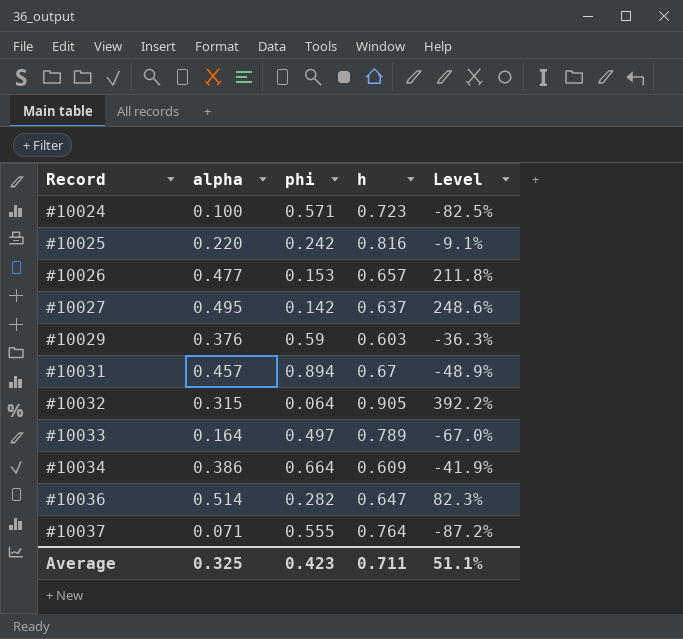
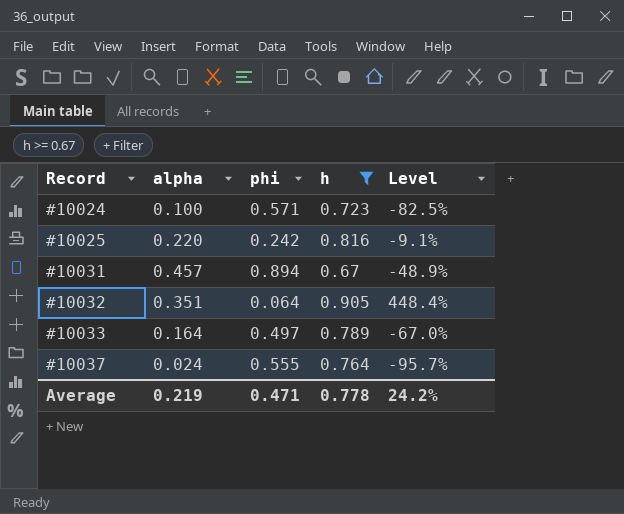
filter: none -> h >= 0.67
#10032 | alpha: 0.315 -> 0.351
#10032 | Level: 392.2% -> 448.4%
#10037 | alpha: 0.071 -> 0.024
#10037 | Level: -87.2% -> -95.7%
Average | alpha: 0.325 -> 0.219
Average | phi: 0.423 -> 0.471
Average | h: 0.711 -> 0.778
Average | Level: 51.1% -> 24.2%

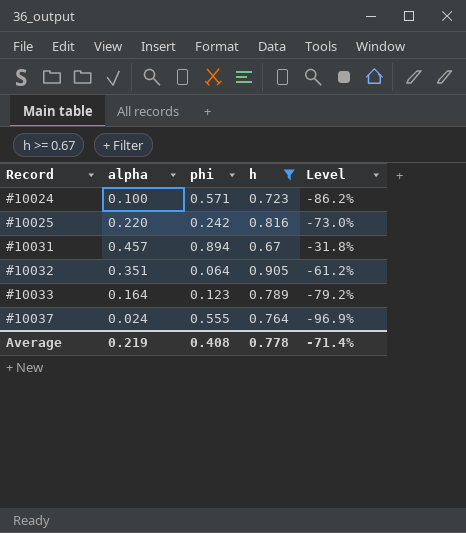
column Level | formula: ([alpha] - [phi]) / [phi] -> ([alpha] - [h]) / [h]
#10033 | phi: 0.497 -> 0.123
Average | phi: 0.471 -> 0.408
Average | Level: 24.2% -> -71.4%

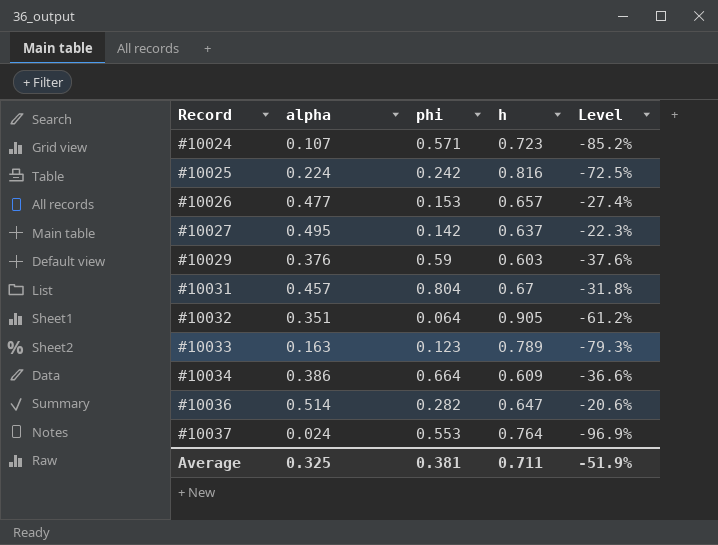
filter: h >= 0.67 -> none
#10024 | alpha: 0.100 -> 0.107
#10024 | Level: -86.2% -> -85.2%
#10025 | alpha: 0.220 -> 0.224
#10025 | Level: -73.0% -> -72.5%
#10031 | phi: 0.894 -> 0.804
#10033 | alpha: 0.164 -> 0.163
#10033 | Level: -79.2% -> -79.3%
#10037 | phi: 0.555 -> 0.553
Average | alpha: 0.219 -> 0.325
Average | phi: 0.408 -> 0.381
Average | h: 0.778 -> 0.711
Average | Level: -71.4% -> -51.9%

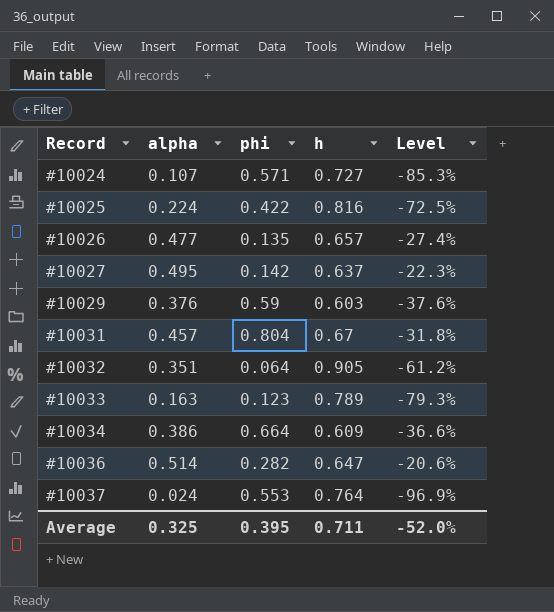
#10024 | h: 0.723 -> 0.727
#10024 | Level: -85.2% -> -85.3%
#10025 | phi: 0.242 -> 0.422
#10026 | phi: 0.153 -> 0.135
Average | phi: 0.381 -> 0.395
Average | Level: -51.9% -> -52.0%

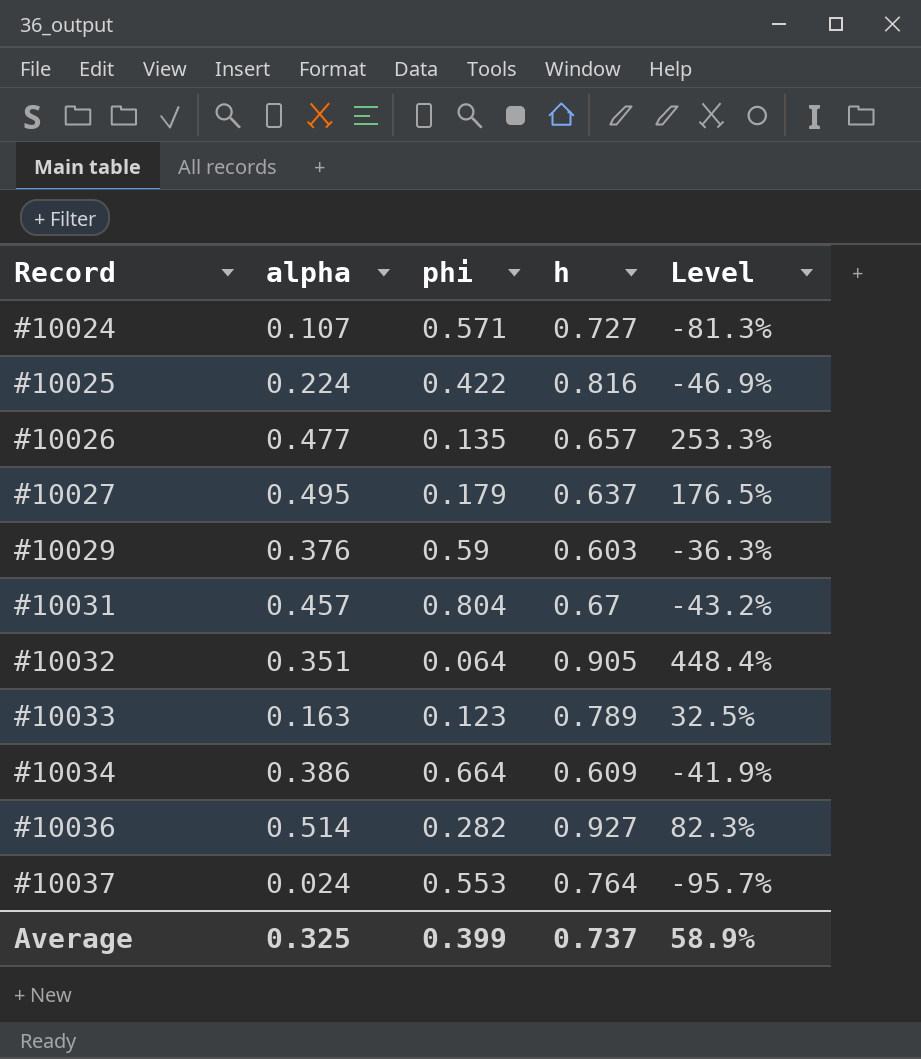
column Level | formula: ([alpha] - [h]) / [h] -> ([alpha] - [phi]) / [phi]
#10027 | phi: 0.142 -> 0.179
#10036 | h: 0.647 -> 0.927
Average | phi: 0.395 -> 0.399
Average | h: 0.711 -> 0.737
Average | Level: -52.0% -> 58.9%

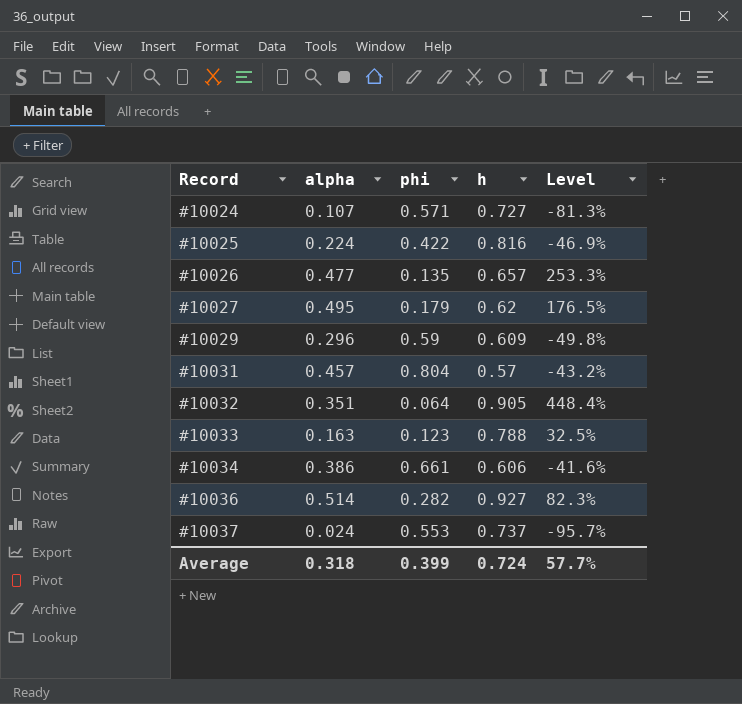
#10027 | h: 0.637 -> 0.62
#10029 | alpha: 0.376 -> 0.296
#10029 | h: 0.603 -> 0.609
#10029 | Level: -36.3% -> -49.8%
#10031 | h: 0.67 -> 0.57
#10033 | h: 0.789 -> 0.788
#10034 | phi: 0.664 -> 0.661
#10034 | h: 0.609 -> 0.606
#10034 | Level: -41.9% -> -41.6%
#10037 | h: 0.764 -> 0.737
Average | alpha: 0.325 -> 0.318
Average | h: 0.737 -> 0.724
Average | Level: 58.9% -> 57.7%

